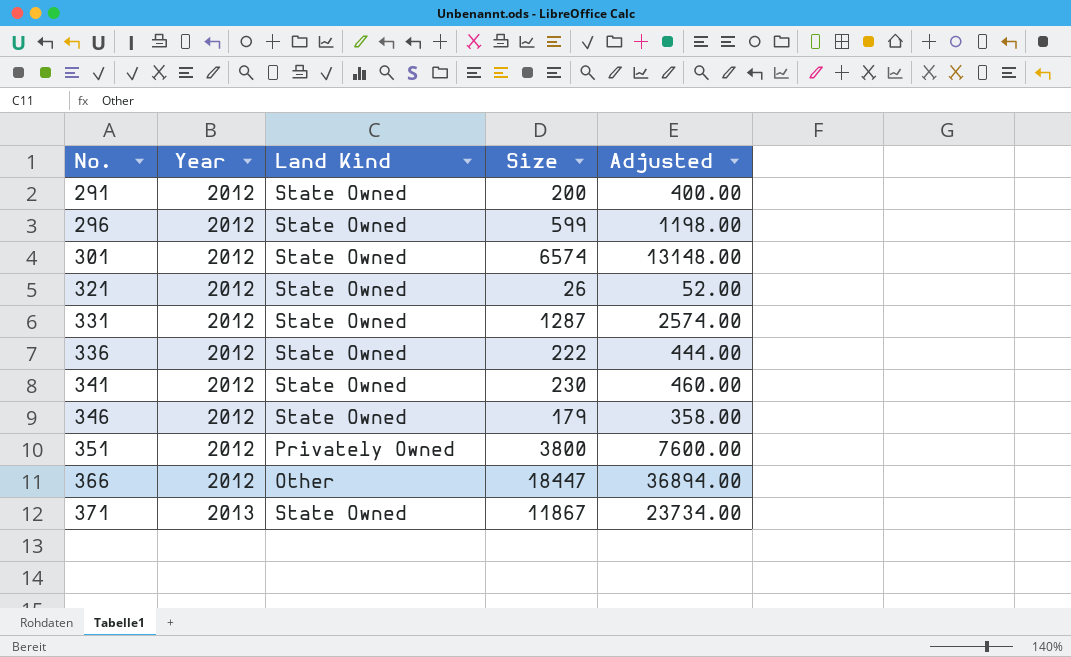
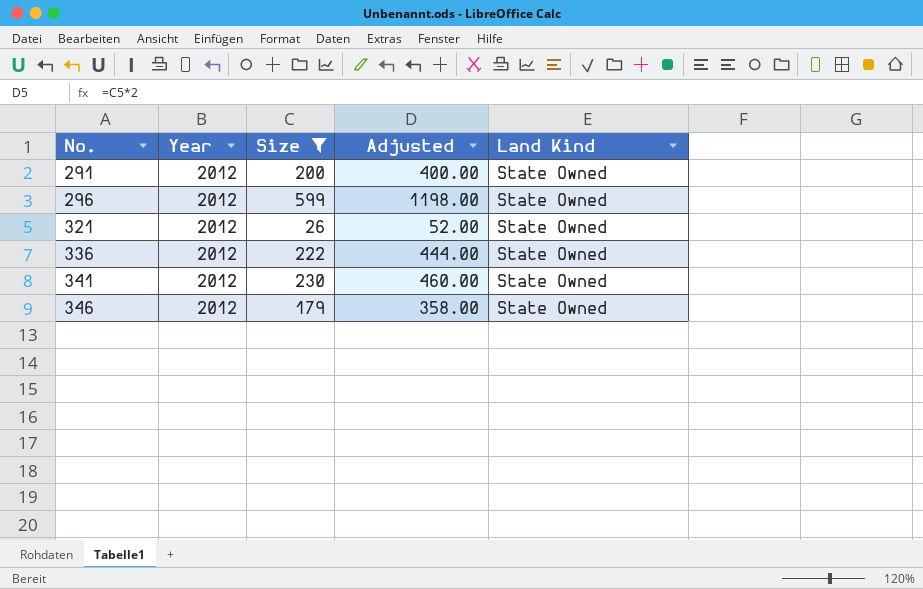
filter: none -> Size <= 599
column Land Kind | position: 3 -> 5

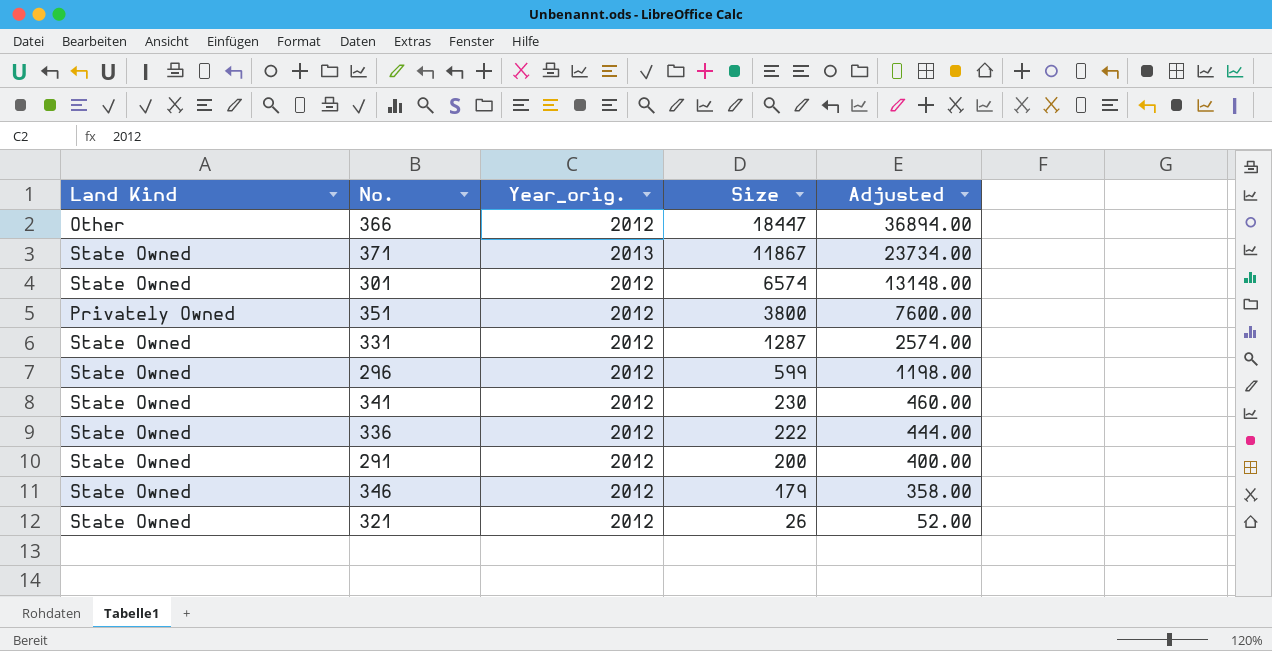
filter: Size <= 599 -> none
row order: No. ascending -> Size descending
column Land Kind | position: 5 -> 1
column name: Year -> Year_orig.

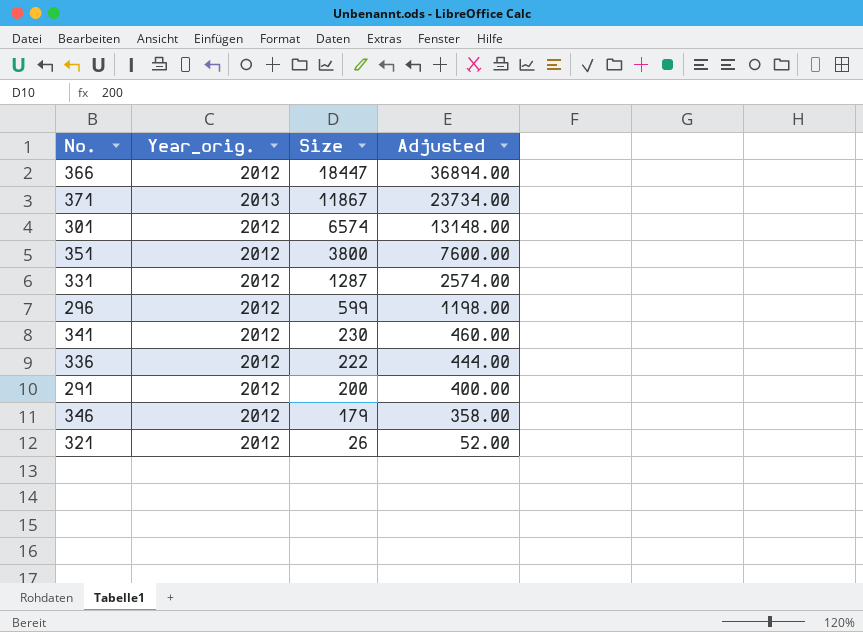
column Land Kind | position: 1 -> none

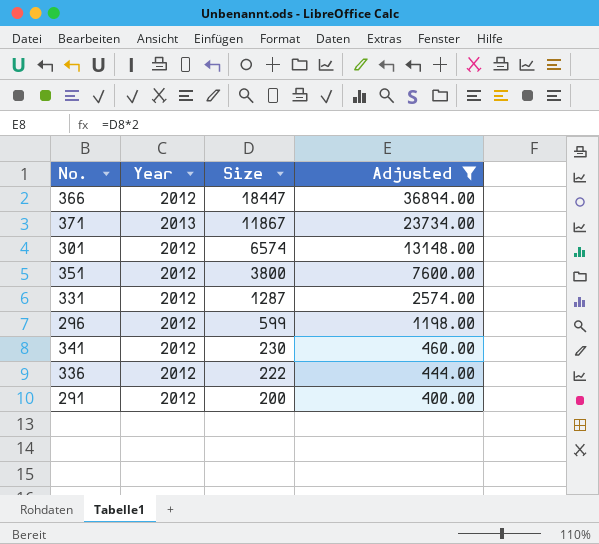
filter: none -> Adjusted >= 400.00
column name: Year_orig. -> Year

